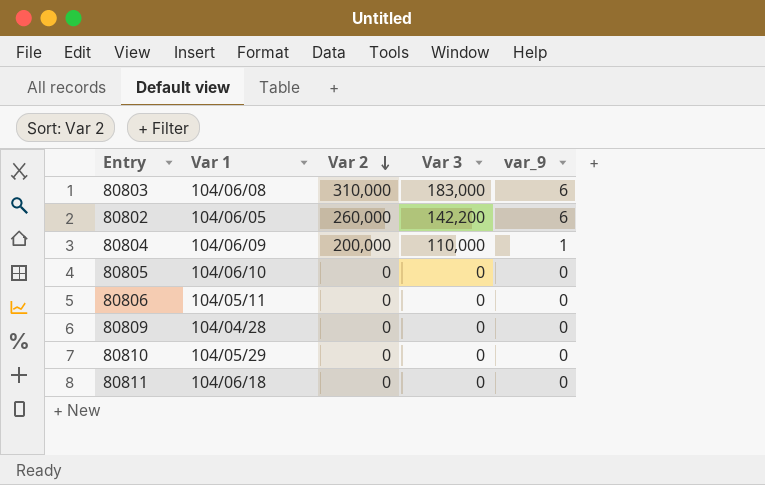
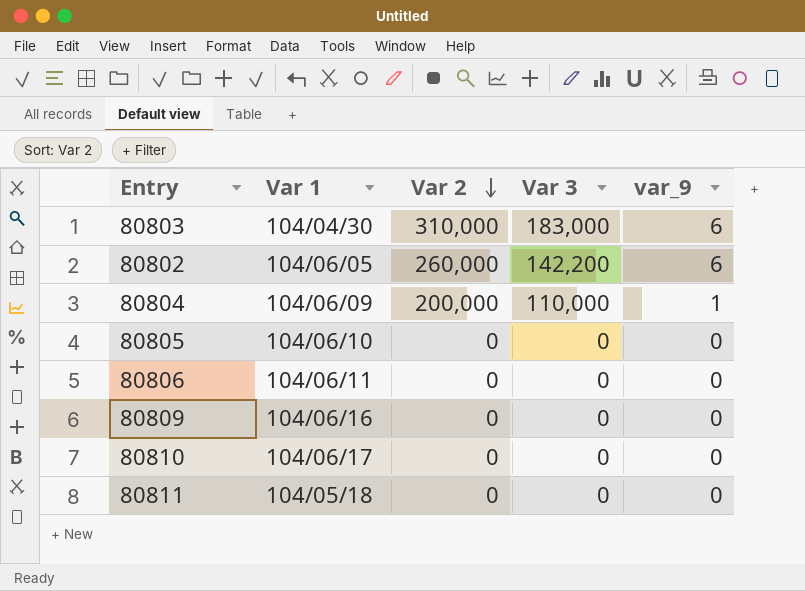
80803 | Var 1: 104/06/08 -> 104/04/30
80806 | Var 1: 104/05/11 -> 104/06/11
80809 | Var 1: 104/04/28 -> 104/06/16
80810 | Var 1: 104/05/29 -> 104/06/17
80811 | Var 1: 104/06/18 -> 104/05/18

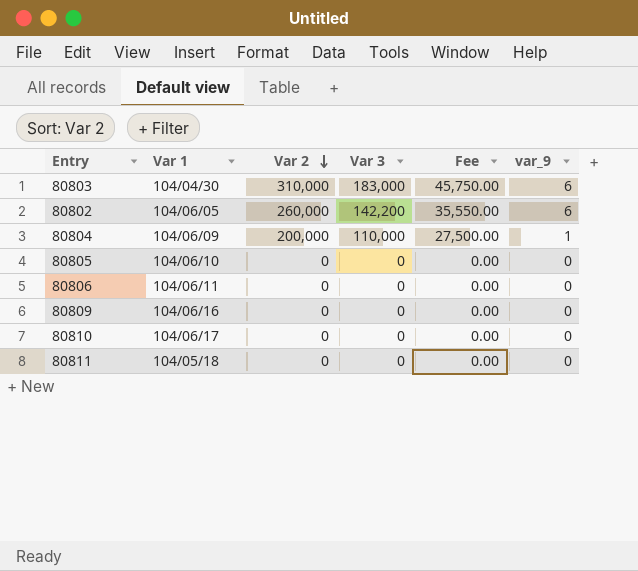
column Fee | formula: none -> [Var 3] * 0.25

